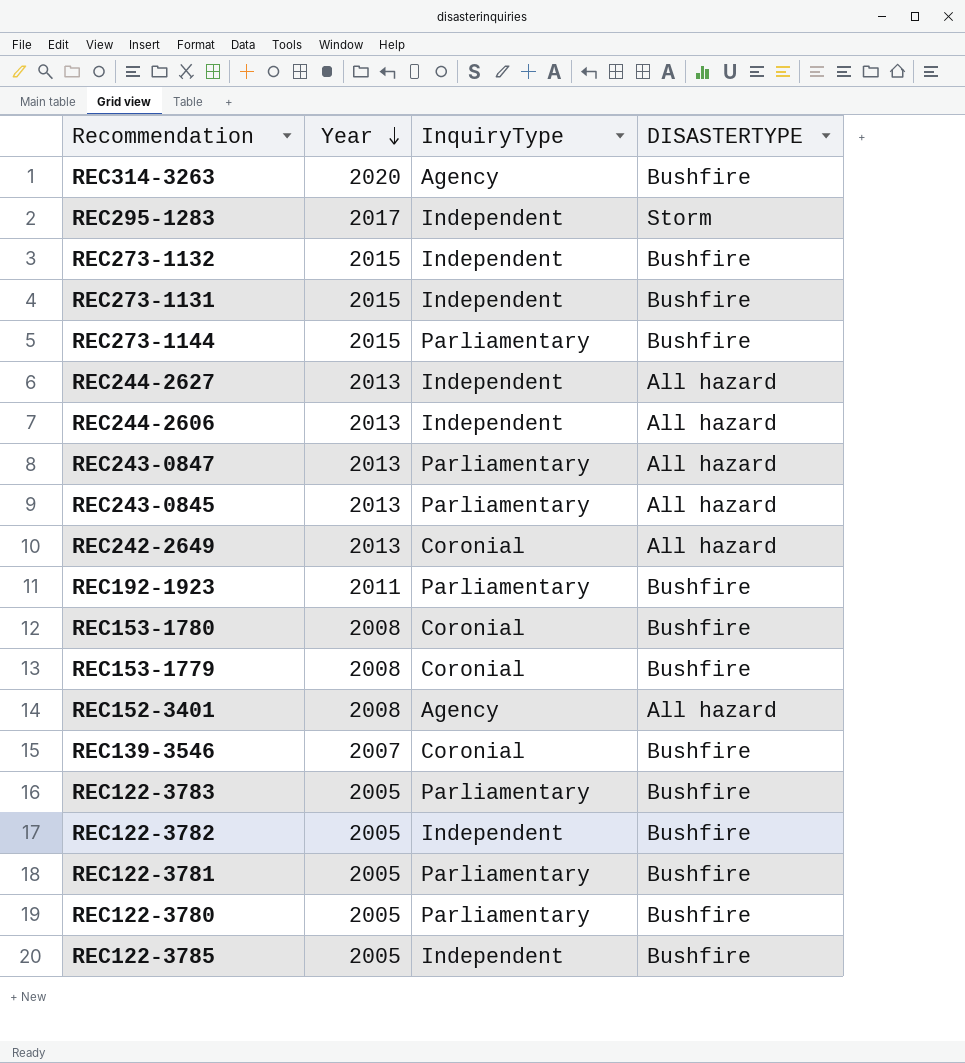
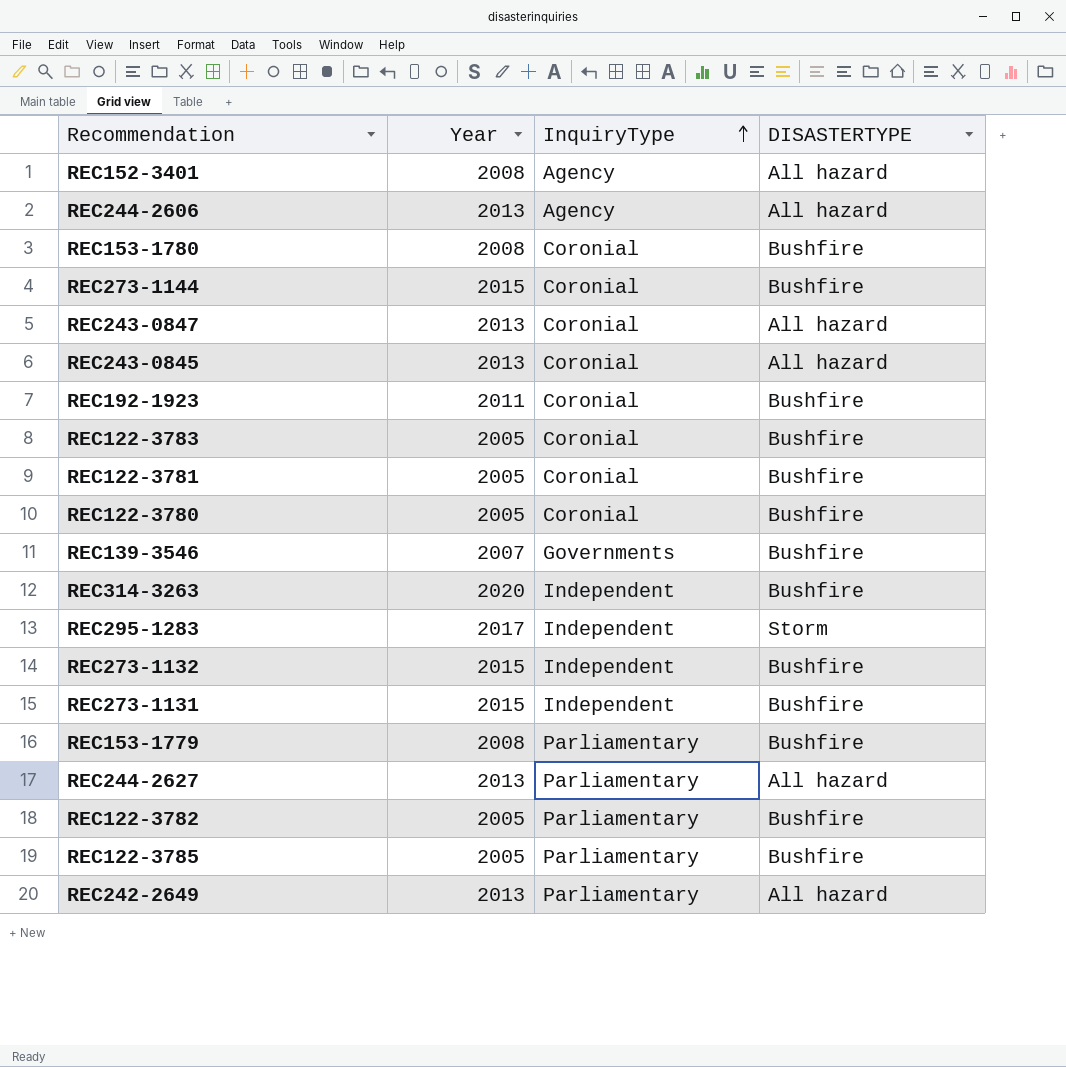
row order: Year descending -> InquiryType ascending
REC244-2606 | InquiryType: Independent -> Agency
REC273-1144 | InquiryType: Parliamentary -> Coronial
REC243-0847 | InquiryType: Parliamentary -> Coronial
REC243-0845 | InquiryType: Parliamentary -> Coronial
REC192-1923 | InquiryType: Parliamentary -> Coronial
REC122-3783 | InquiryType: Parliamentary -> Coronial
REC122-3781 | InquiryType: Parliamentary -> Coronial
REC122-3780 | InquiryType: Parliamentary -> Coronial
REC139-3546 | InquiryType: Coronial -> Governments
REC314-3263 | InquiryType: Agency -> Independent
REC153-1779 | InquiryType: Coronial -> Parliamentary
REC244-2627 | InquiryType: Independent -> Parliamentary
REC122-3782 | InquiryType: Independent -> Parliamentary
REC122-3785 | InquiryType: Independent -> Parliamentary
REC242-2649 | InquiryType: Coronial -> Parliamentary

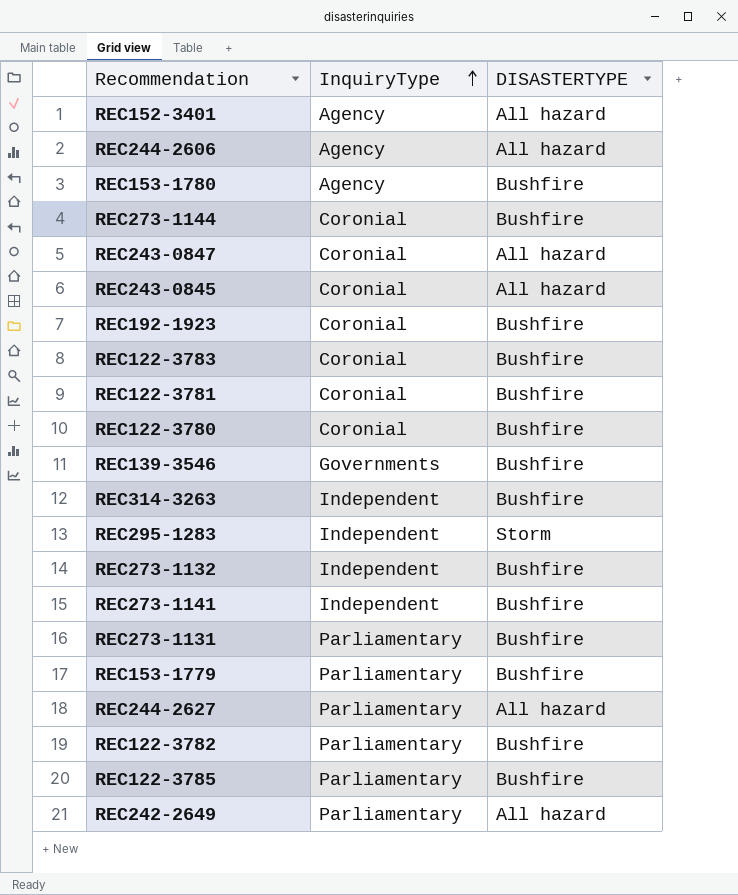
column Year | position: 2 -> none
REC153-1780 | InquiryType: Coronial -> Agency
row REC273-1141: none -> Independent | Bushfire
REC273-1131 | InquiryType: Independent -> Parliamentary

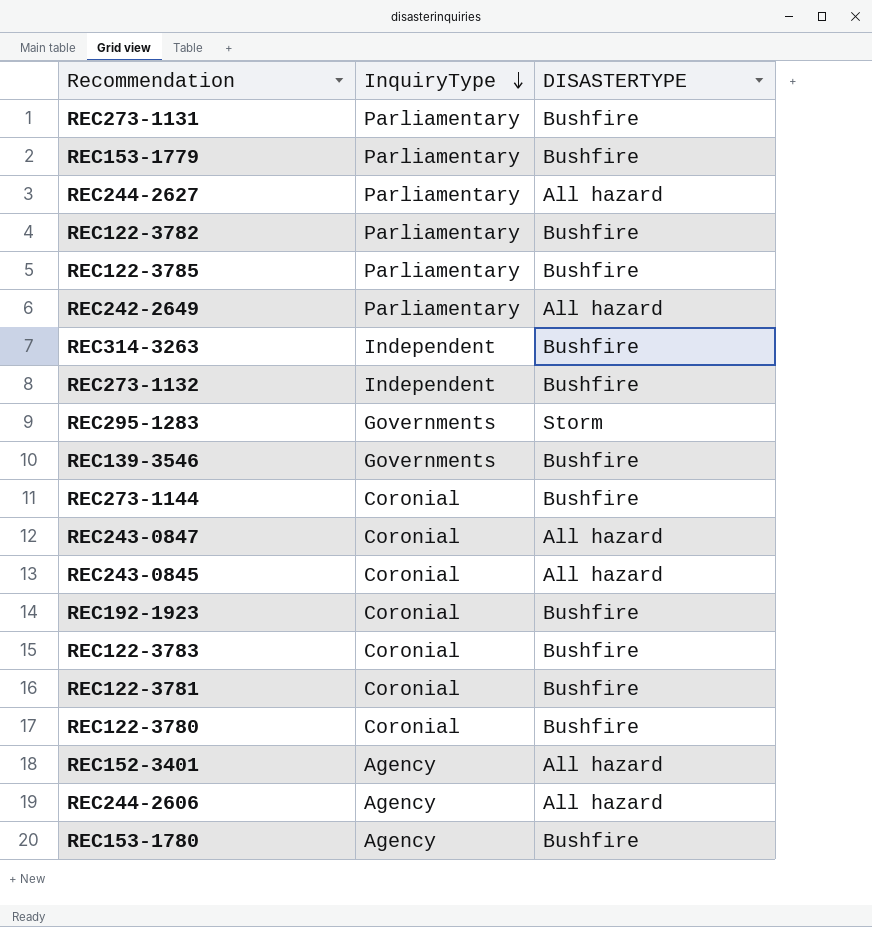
row order: InquiryType ascending -> InquiryType descending
row REC273-1141: Independent | Bushfire -> none
REC295-1283 | InquiryType: Independent -> Governments

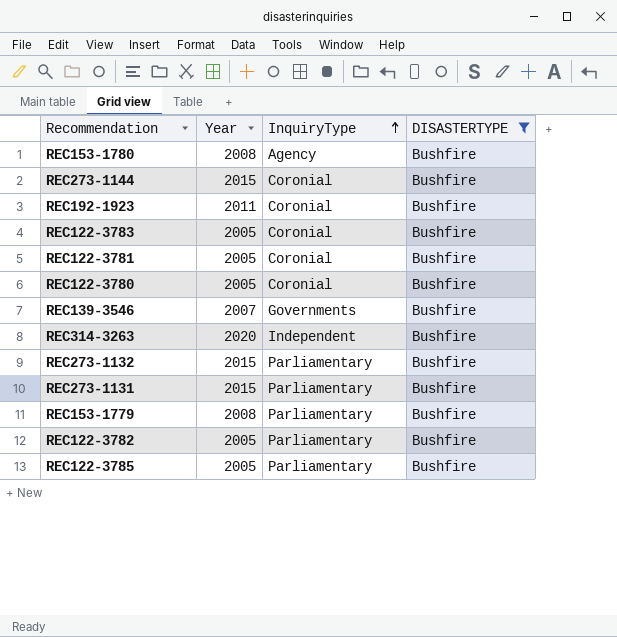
filter: none -> DISASTERTYPE = Bushfire
row order: InquiryType descending -> InquiryType ascending
column Year | position: none -> 2
REC273-1132 | InquiryType: Independent -> Parliamentary

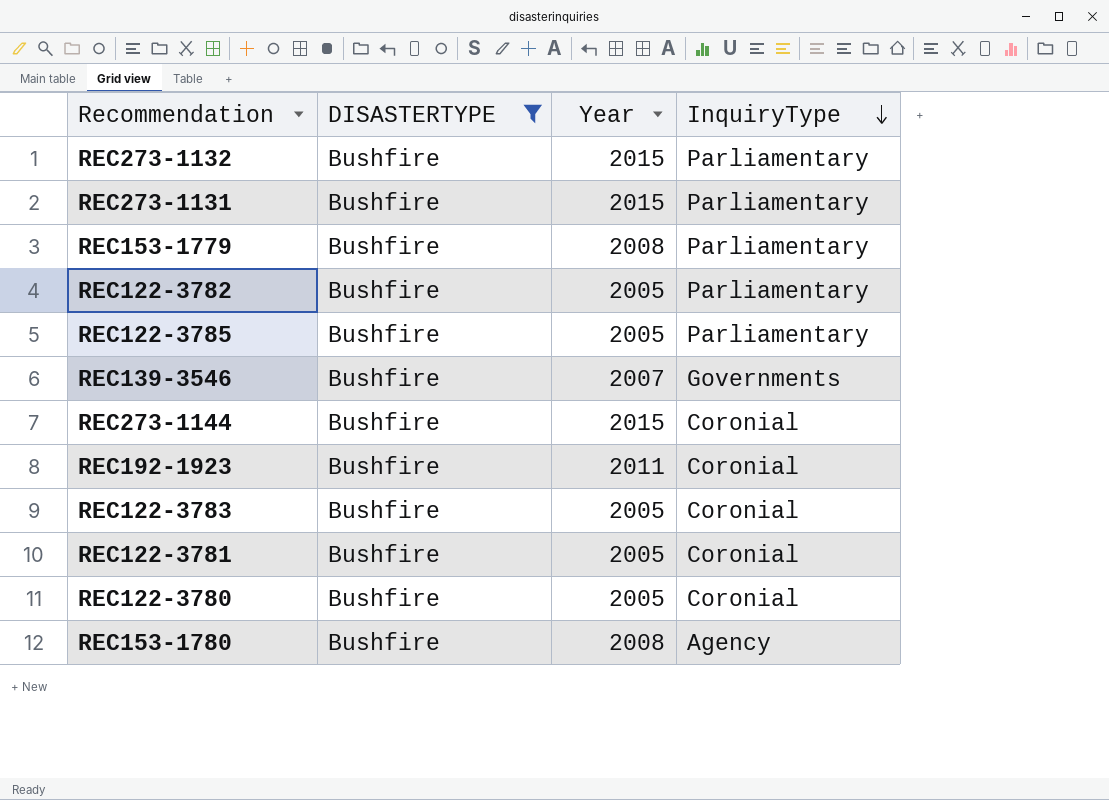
row order: InquiryType ascending -> InquiryType descending
column DISASTERTYPE | position: 4 -> 2
row REC314-3263: 2020 | Independent | Bushfire -> none

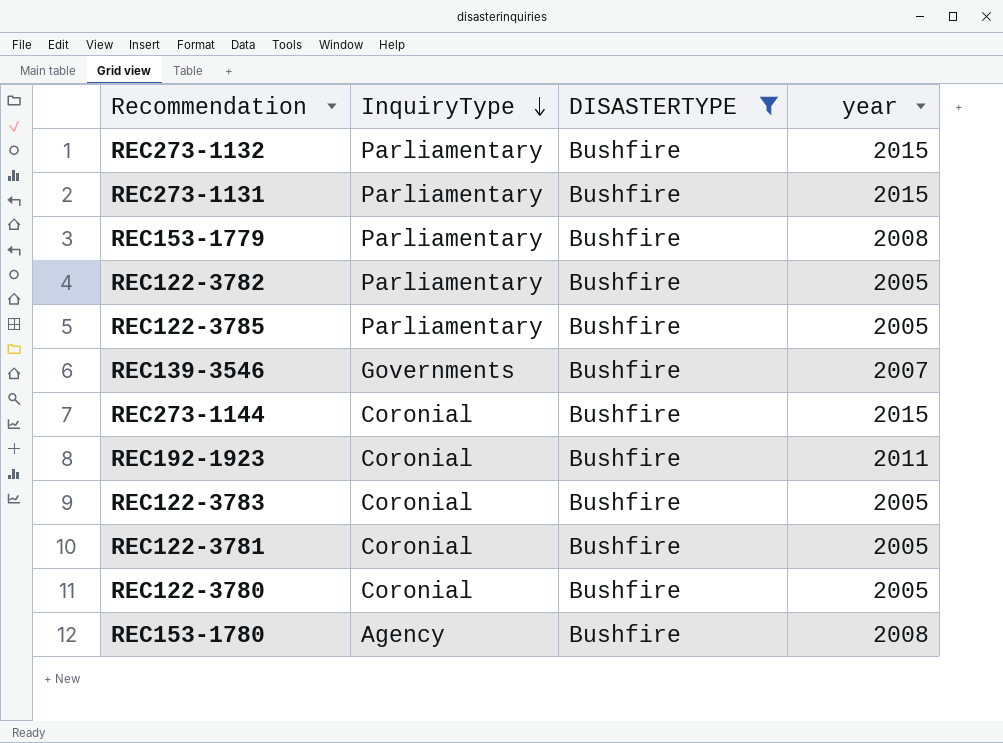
column InquiryType | position: 4 -> 2
column name: Year -> year

